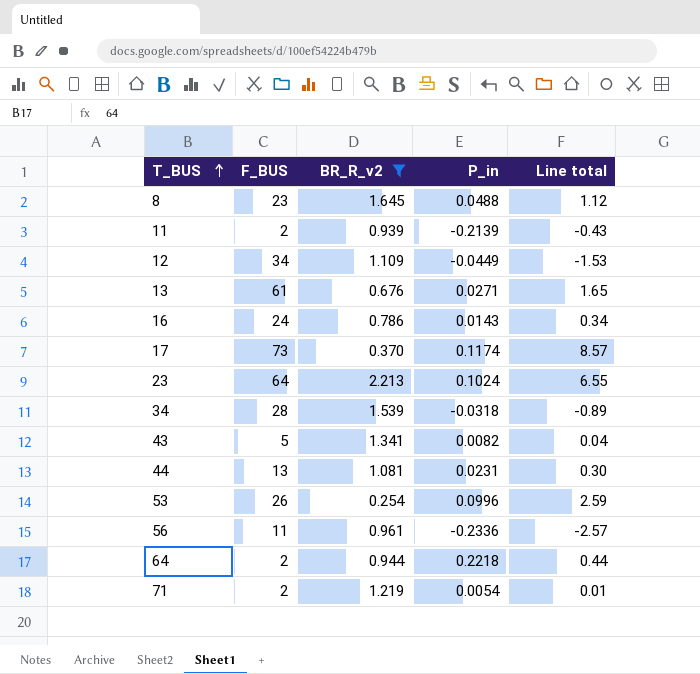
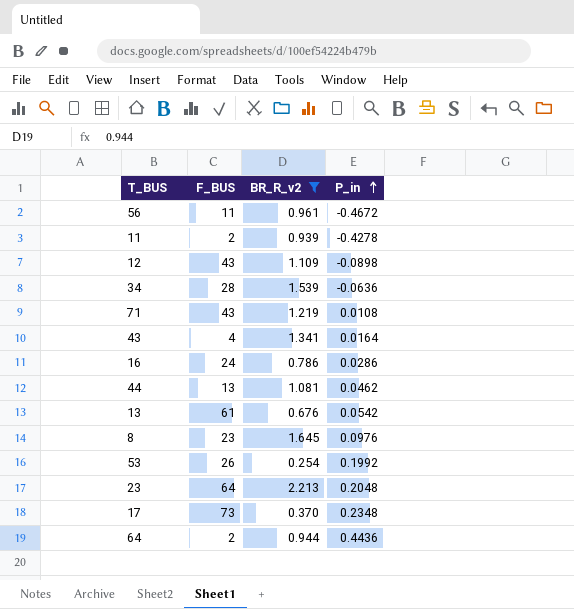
row order: T_BUS ascending -> P_in ascending
column Line total | formula: [F_BUS] * [P_in] -> none
56 | P_in: -0.2336 -> -0.4672
11 | P_in: -0.2139 -> -0.4278
12 | F_BUS: 34 -> 43
12 | P_in: -0.0449 -> -0.0898
34 | P_in: -0.0318 -> -0.0636
71 | F_BUS: 2 -> 43
71 | P_in: 0.0054 -> 0.0108
43 | F_BUS: 5 -> 4
43 | P_in: 0.0082 -> 0.0164
16 | P_in: 0.0143 -> 0.0286
44 | P_in: 0.0231 -> 0.0462
13 | P_in: 0.0271 -> 0.0542
8 | P_in: 0.0488 -> 0.0976
53 | P_in: 0.0996 -> 0.1992
23 | P_in: 0.1024 -> 0.2048
17 | P_in: 0.1174 -> 0.2348
64 | P_in: 0.2218 -> 0.4436

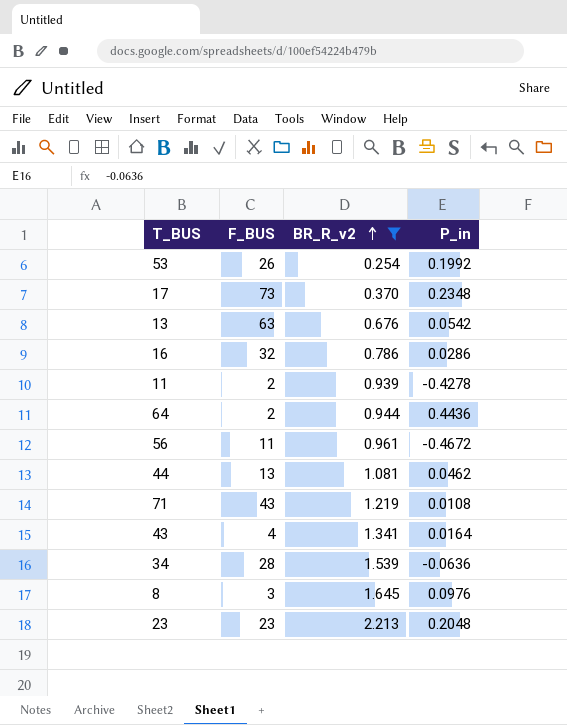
row order: P_in ascending -> BR_R_v2 ascending
row 12: 43 | 1.109 | -0.0898 -> none
13 | F_BUS: 61 -> 63
16 | F_BUS: 24 -> 32
8 | F_BUS: 23 -> 3
23 | F_BUS: 64 -> 23

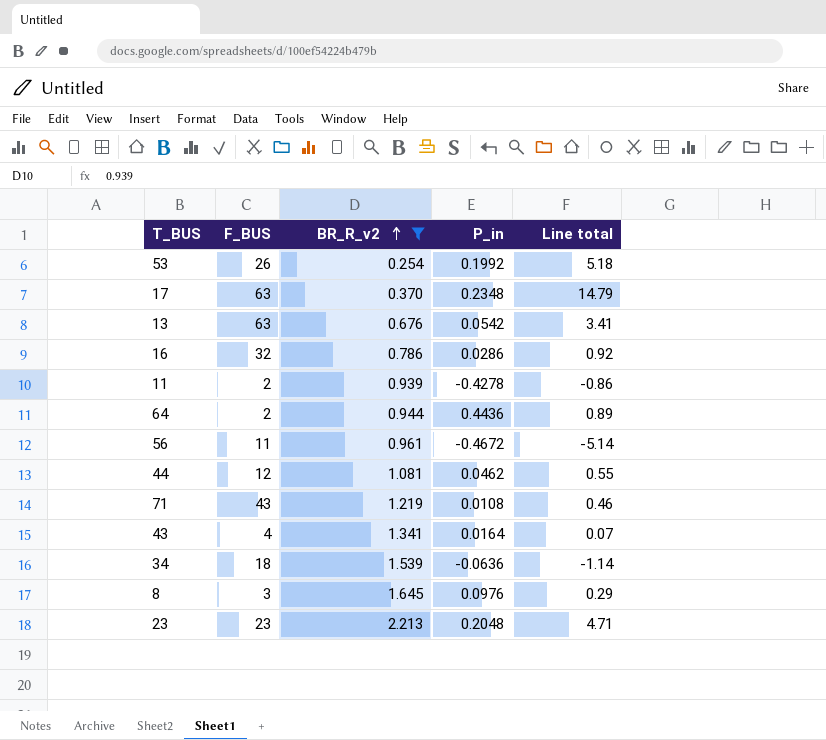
column Line total | formula: none -> [F_BUS] * [P_in]
17 | F_BUS: 73 -> 63
44 | F_BUS: 13 -> 12
34 | F_BUS: 28 -> 18

